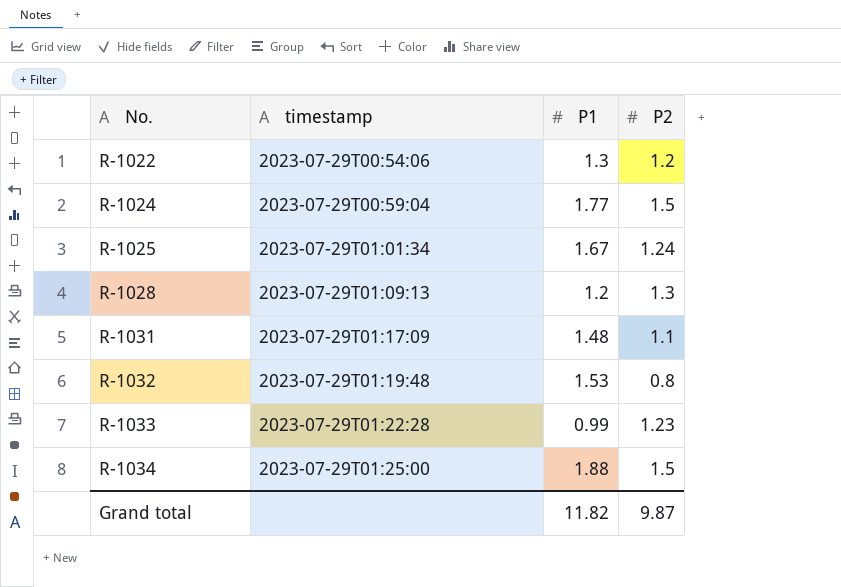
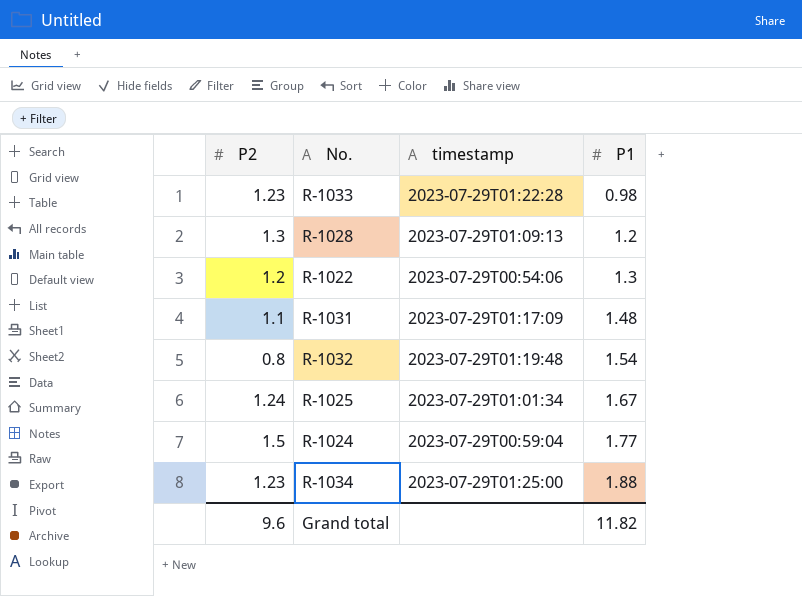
row order: No. ascending -> P1 ascending
column P2 | position: 4 -> 1
R-1033 | P1: 0.99 -> 0.98
R-1032 | P1: 1.53 -> 1.54
R-1034 | P2: 1.5 -> 1.23
Grand total | P2: 9.87 -> 9.6

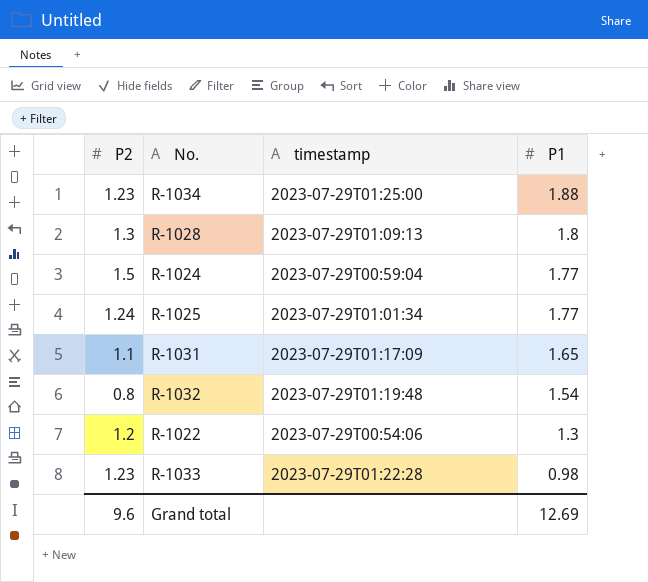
row order: P1 ascending -> P1 descending
R-1028 | P1: 1.2 -> 1.8
R-1025 | P1: 1.67 -> 1.77
R-1031 | P1: 1.48 -> 1.65
Grand total | P1: 11.82 -> 12.69

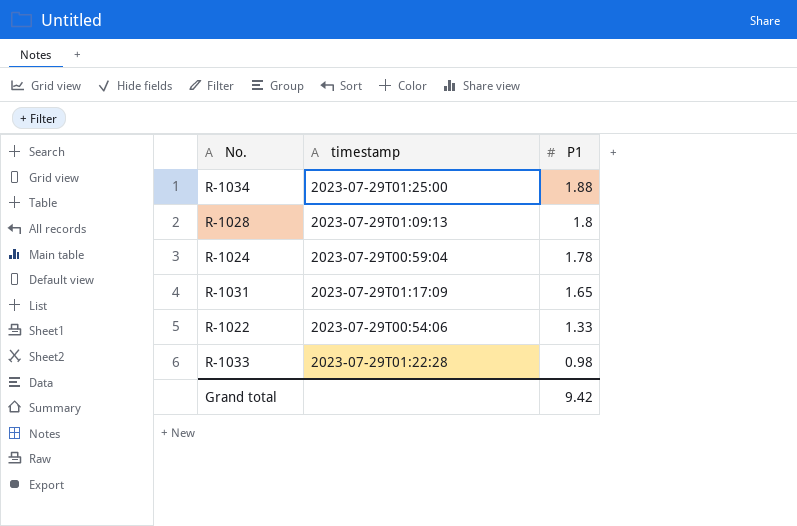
column P2 | position: 1 -> none
row R-1025: 1.24 | 2023-07-29T01:01:34 | 1.77 -> none
row R-1032: 0.8 | 2023-07-29T01:19:48 | 1.54 -> none
R-1024 | P1: 1.77 -> 1.78
R-1022 | P1: 1.3 -> 1.33
Grand total | P1: 12.69 -> 9.42

